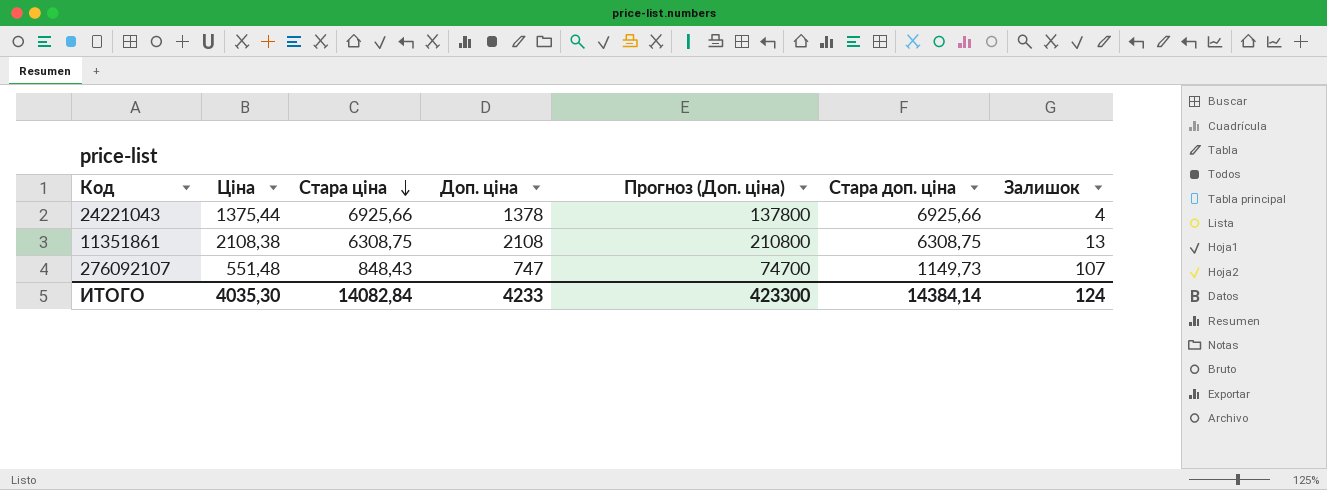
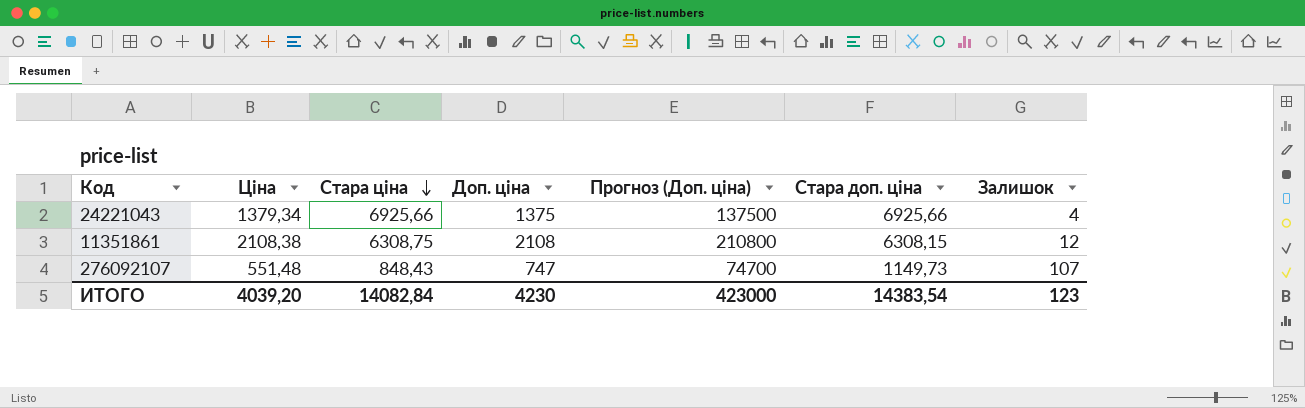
24221043 | Ціна: 1375,44 -> 1379,34
24221043 | Доп. ціна: 1378 -> 1375
24221043 | Прогноз (Доп. ціна): 137800 -> 137500
11351861 | Стара доп. ціна: 6308,75 -> 6308,15
11351861 | Залишок: 13 -> 12
ИТОГО | Ціна: 4035,30 -> 4039,20
ИТОГО | Доп. ціна: 4233 -> 4230
ИТОГО | Прогноз (Доп. ціна): 423300 -> 423000
ИТОГО | Стара доп. ціна: 14384,14 -> 14383,54
ИТОГО | Залишок: 124 -> 123

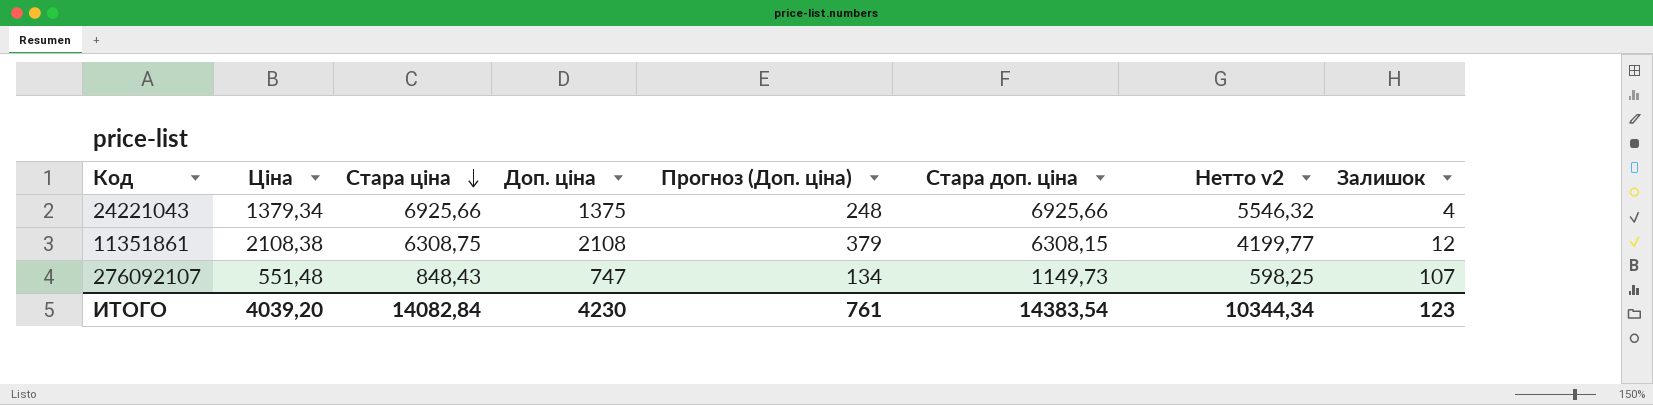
column Прогноз (Доп. ціна) | formula: [Доп. ціна] * 100 -> [Доп. ціна] * 0,18
column Нетто v2 | formula: none -> [Стара доп. ціна] - [Ціна]
ИТОГО | Прогноз (Доп. ціна): 423000 -> 761

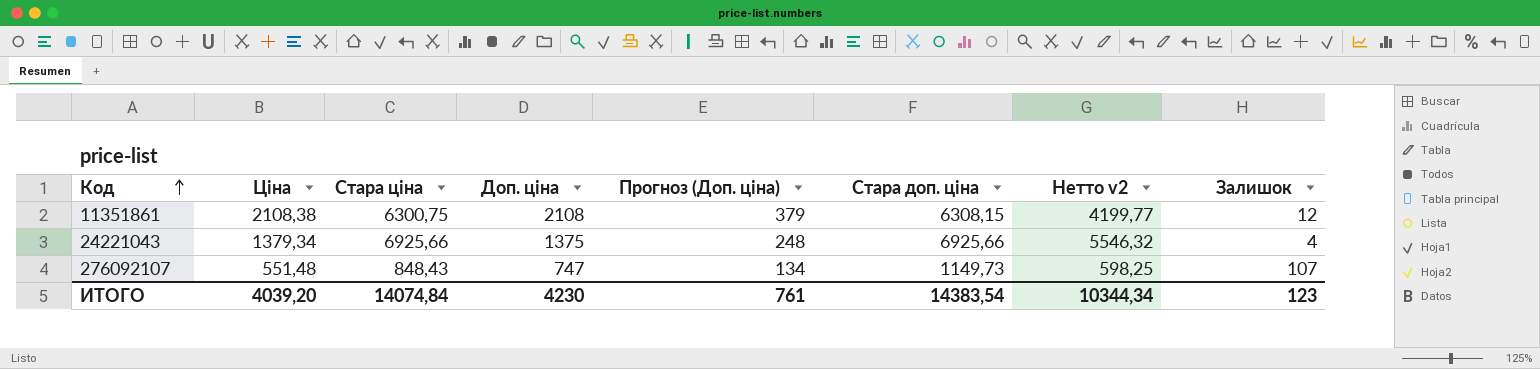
row order: Стара ціна descending -> Код ascending
11351861 | Стара ціна: 6308,75 -> 6300,75
ИТОГО | Стара ціна: 14082,84 -> 14074,84

